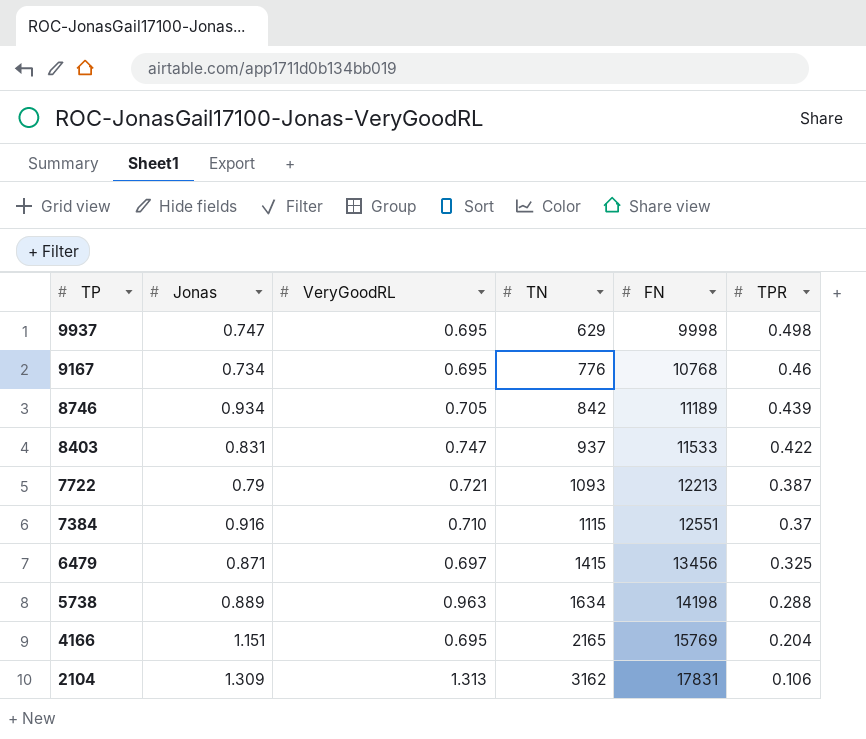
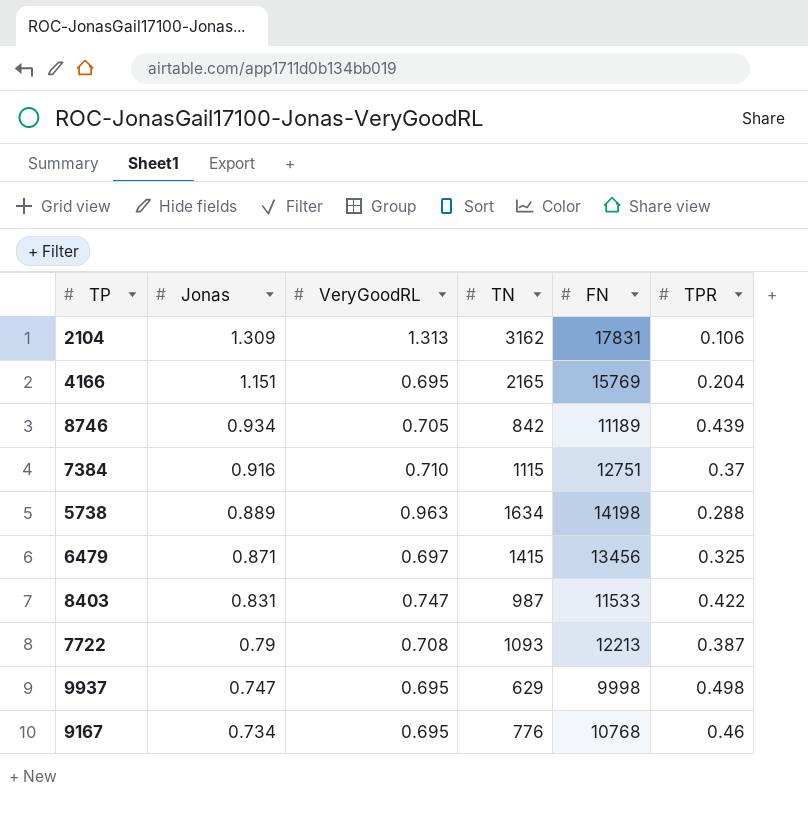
row order: TP descending -> Jonas descending
7384 | FN: 12551 -> 12751
8403 | TN: 937 -> 987
7722 | VeryGoodRL: 0.721 -> 0.708

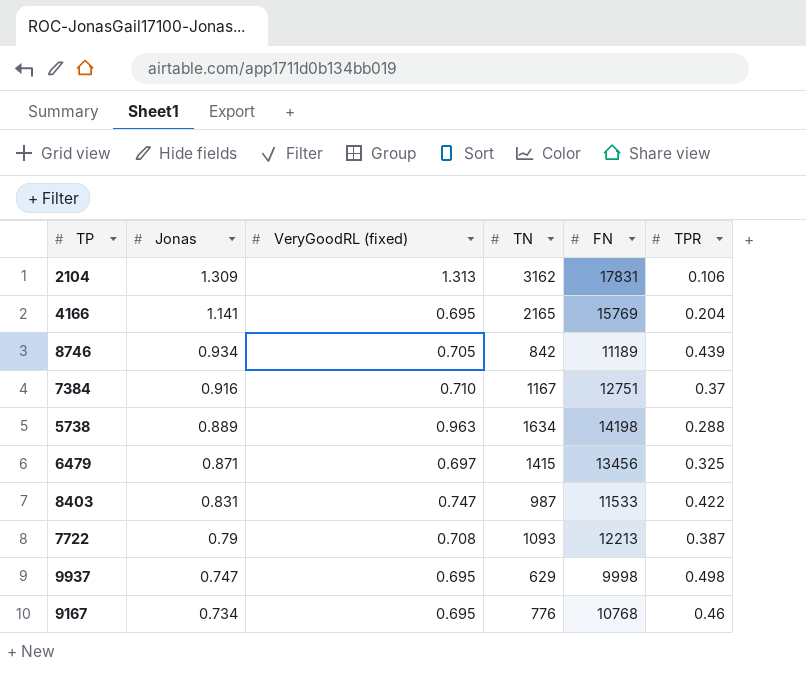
column name: VeryGoodRL -> VeryGoodRL (fixed)
4166 | Jonas: 1.151 -> 1.141
7384 | TN: 1115 -> 1167

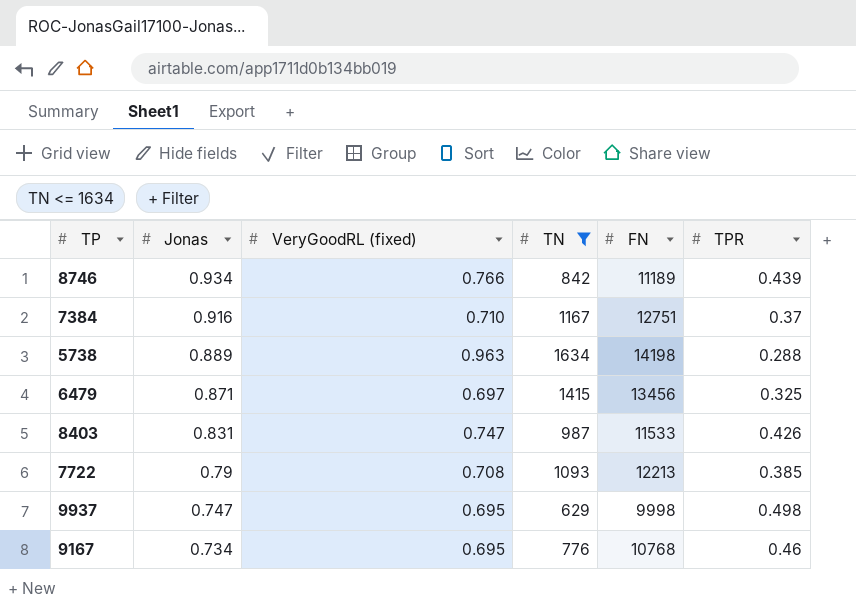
filter: none -> TN <= 1634
8746 | VeryGoodRL (fixed): 0.705 -> 0.766
8403 | TPR: 0.422 -> 0.426
7722 | TPR: 0.387 -> 0.385

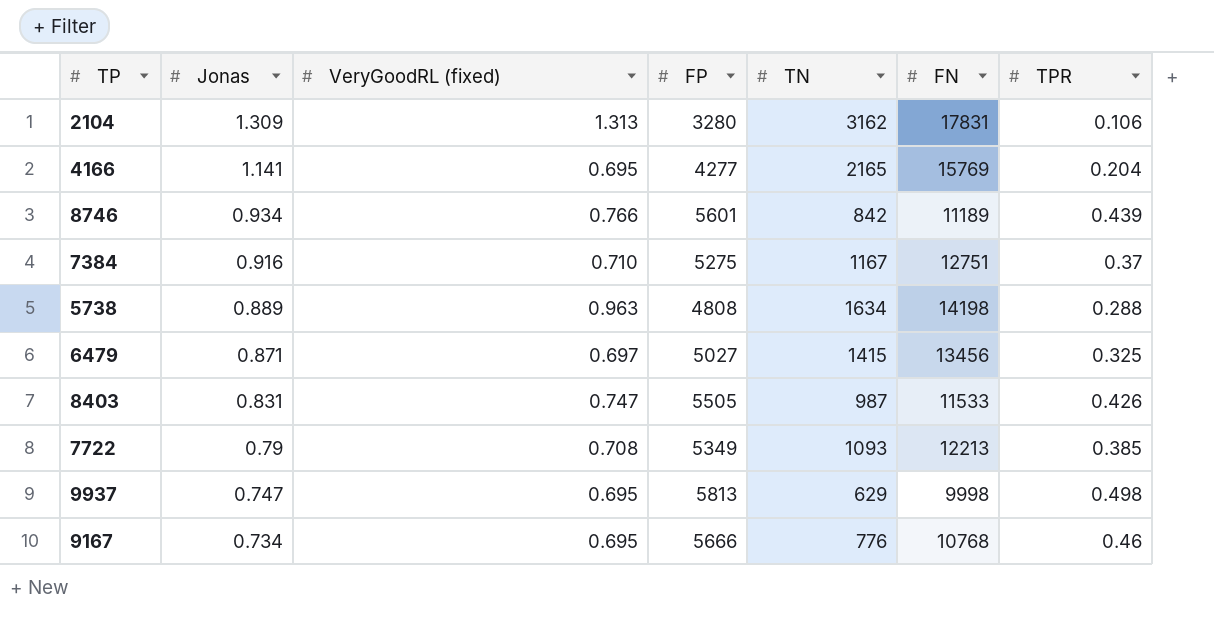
filter: TN <= 1634 -> none
column FP | position: none -> 4

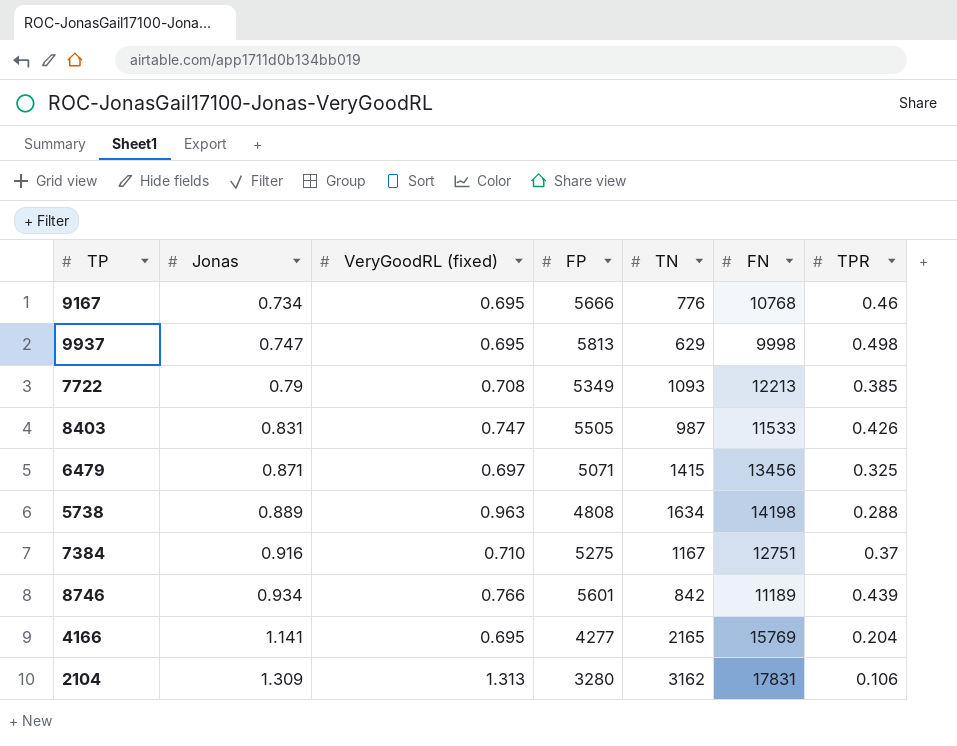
row order: Jonas descending -> Jonas ascending
6479 | FP: 5027 -> 5071

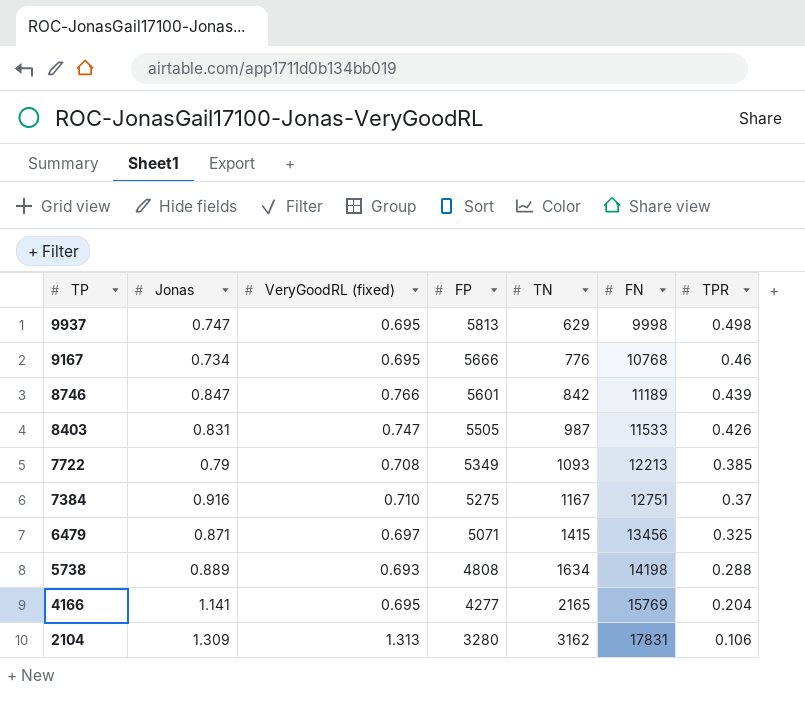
row order: Jonas ascending -> TP descending
8746 | Jonas: 0.934 -> 0.847
5738 | VeryGoodRL (fixed): 0.963 -> 0.693

